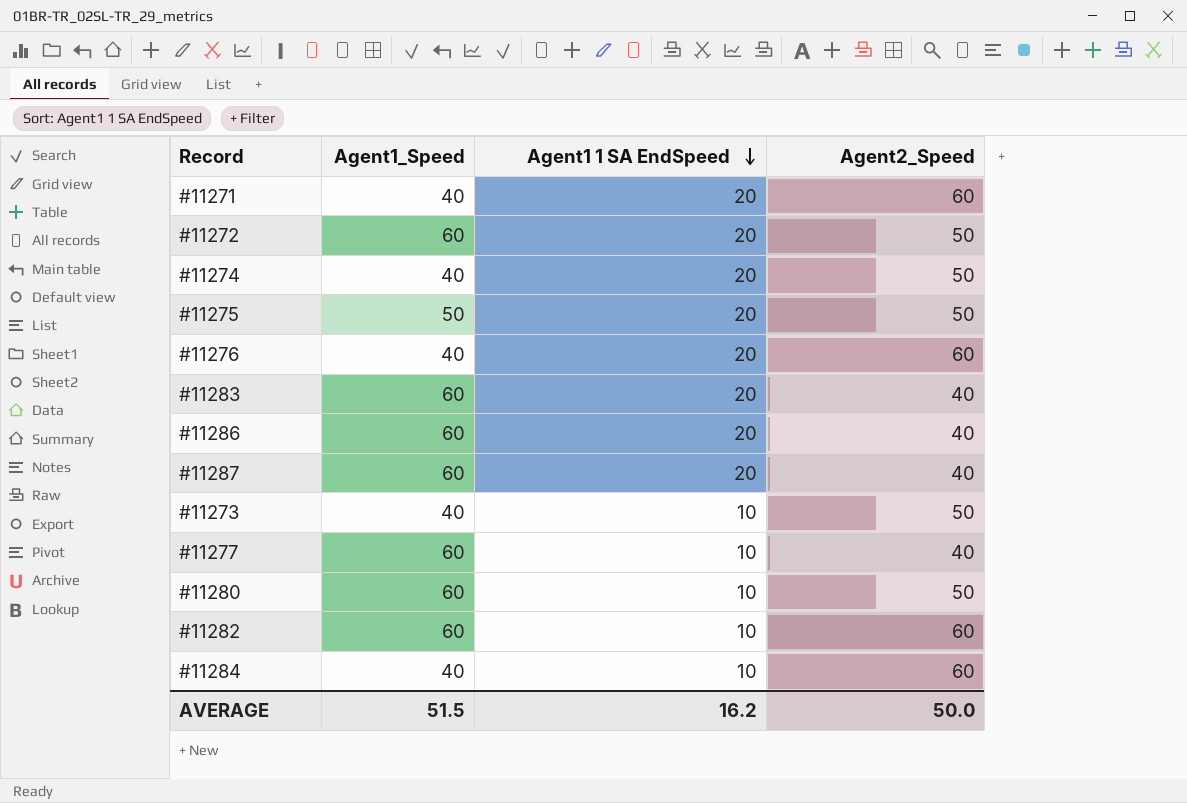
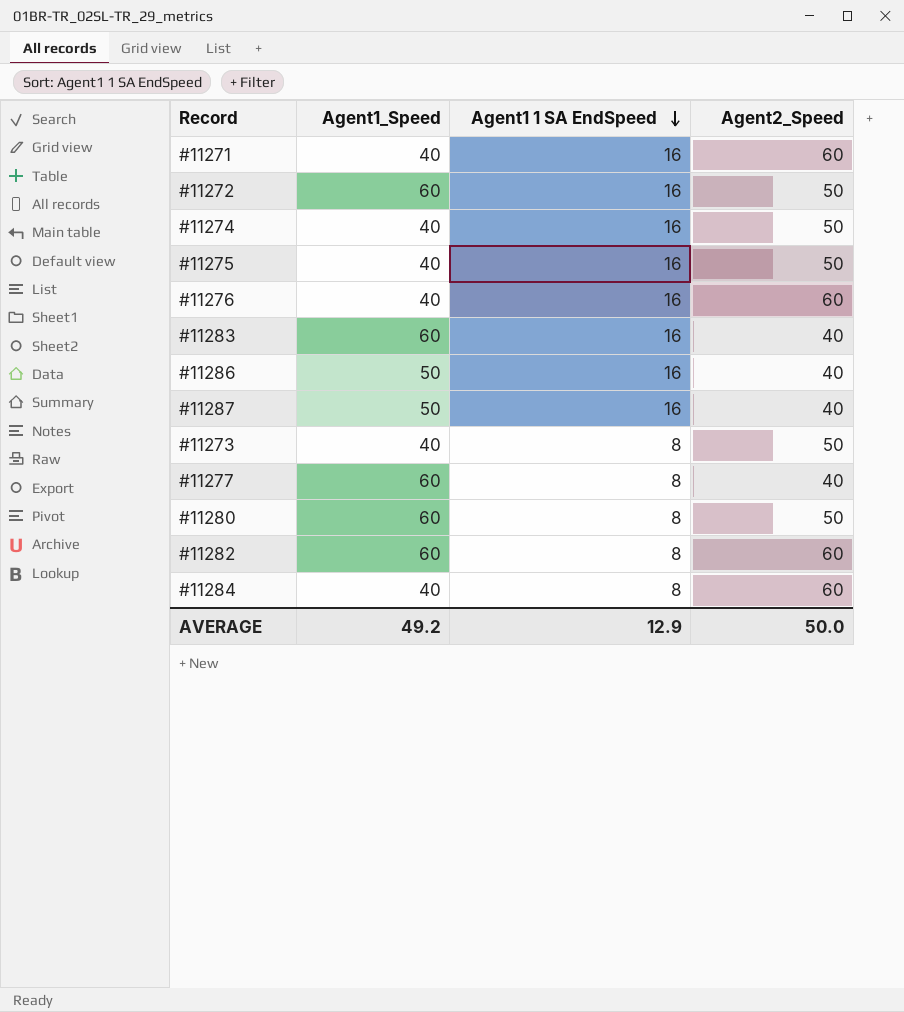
#11271 | Agent1 1 SA EndSpeed: 20 -> 16
#11272 | Agent1 1 SA EndSpeed: 20 -> 16
#11274 | Agent1 1 SA EndSpeed: 20 -> 16
#11275 | Agent1_Speed: 50 -> 40
#11275 | Agent1 1 SA EndSpeed: 20 -> 16
#11276 | Agent1 1 SA EndSpeed: 20 -> 16
#11283 | Agent1 1 SA EndSpeed: 20 -> 16
#11286 | Agent1_Speed: 60 -> 50
#11286 | Agent1 1 SA EndSpeed: 20 -> 16
#11287 | Agent1_Speed: 60 -> 50
#11287 | Agent1 1 SA EndSpeed: 20 -> 16
#11273 | Agent1 1 SA EndSpeed: 10 -> 8
#11277 | Agent1 1 SA EndSpeed: 10 -> 8
#11280 | Agent1 1 SA EndSpeed: 10 -> 8
#11282 | Agent1 1 SA EndSpeed: 10 -> 8
#11284 | Agent1 1 SA EndSpeed: 10 -> 8
AVERAGE | Agent1_Speed: 51.5 -> 49.2
AVERAGE | Agent1 1 SA EndSpeed: 16.2 -> 12.9

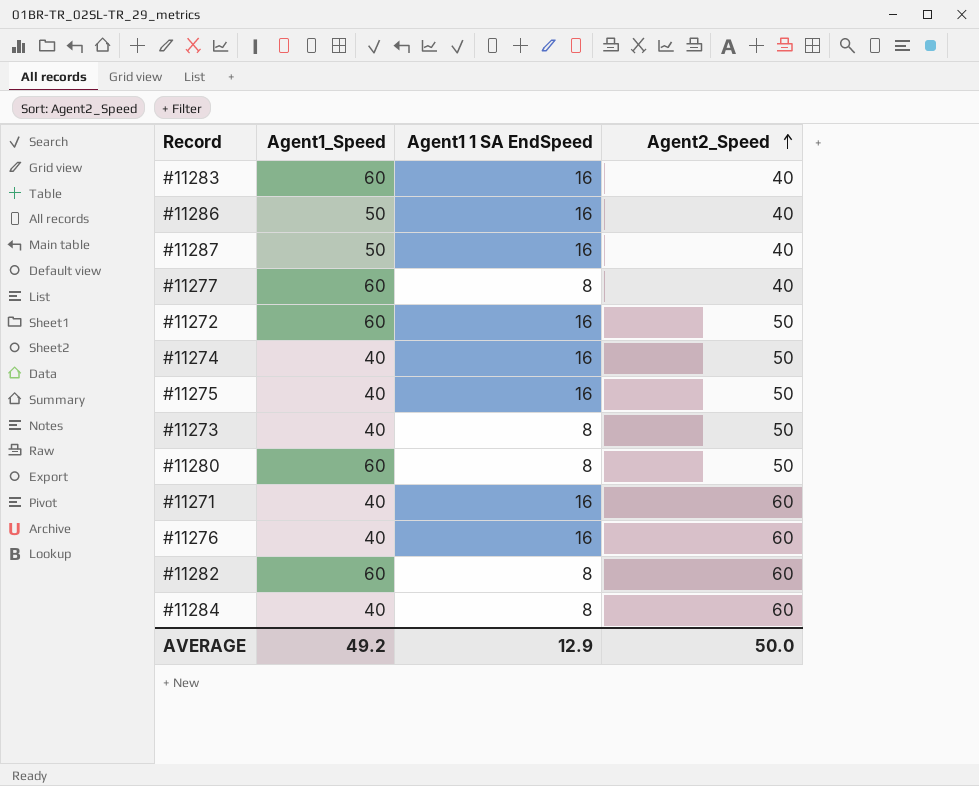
row order: Agent1 1 SA EndSpeed descending -> Agent2_Speed ascending

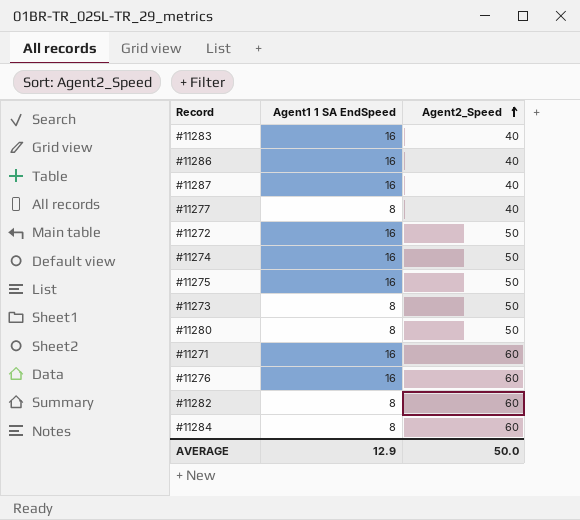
column Agent1_Speed | position: 2 -> none

